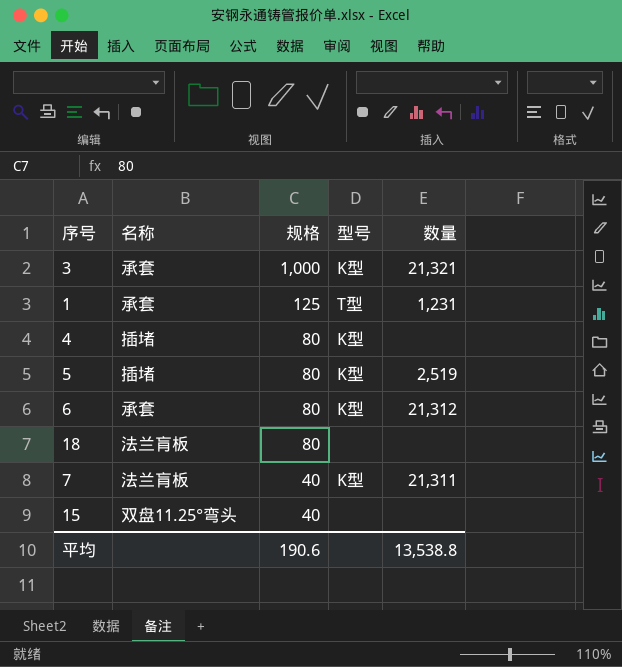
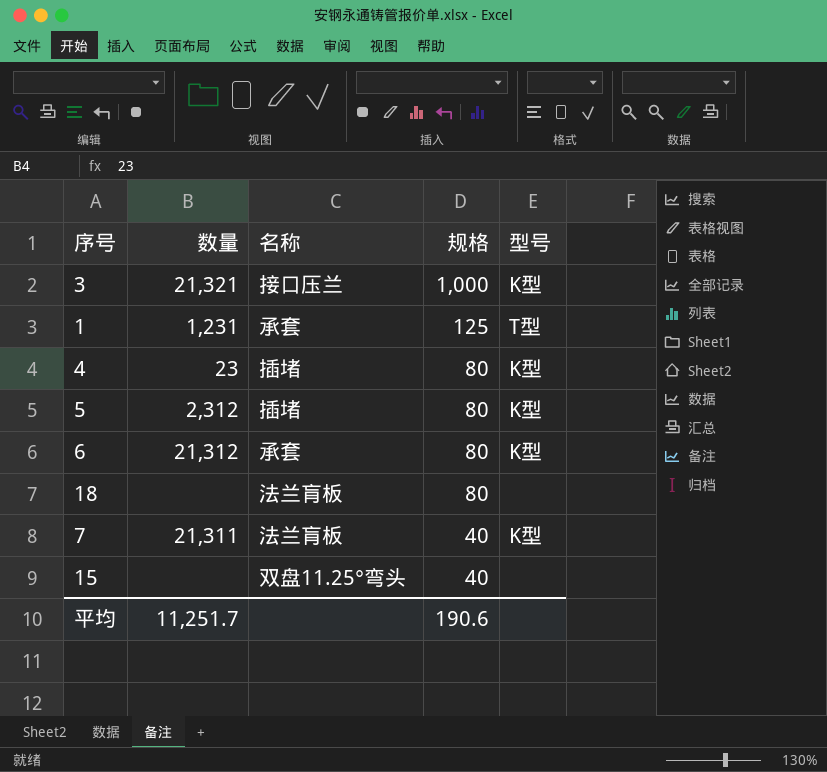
column 数量 | position: 5 -> 2
3 | 名称: 承套 -> 接口压兰
4 | 数量: none -> 23
5 | 数量: 2,519 -> 2,312
平均 | 数量: 13,538.8 -> 11,251.7

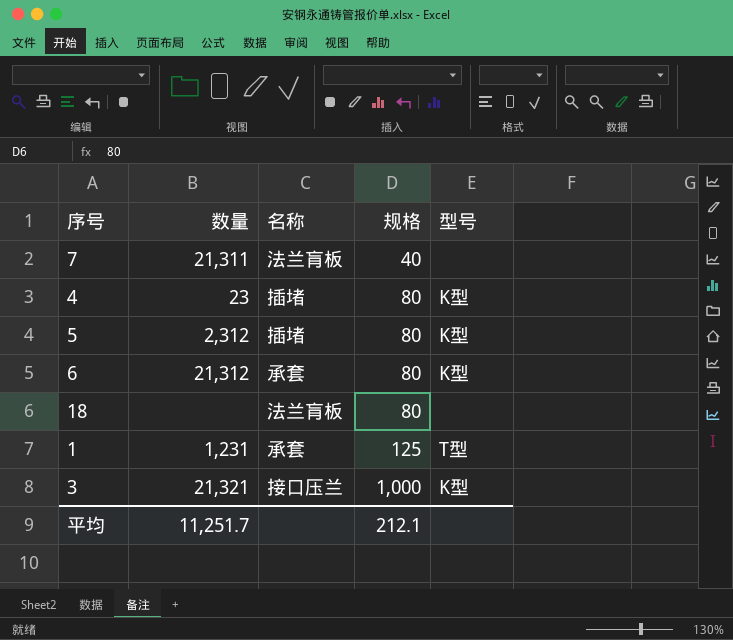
row order: 规格 descending -> 规格 ascending
row 15: none | 双盘11.25°弯头 | 40 | none -> none
7 | 型号: K型 -> none
平均 | 规格: 190.6 -> 212.1

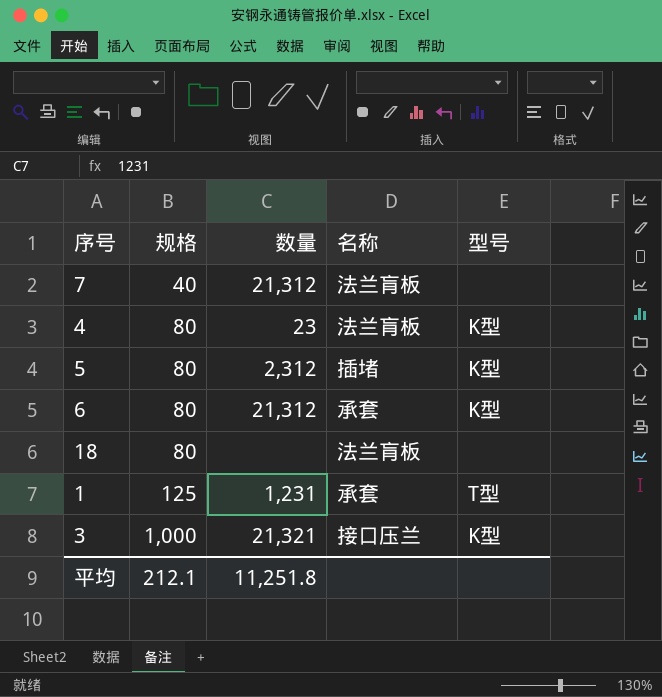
column 规格 | position: 4 -> 2
7 | 数量: 21,311 -> 21,312
4 | 名称: 插堵 -> 法兰肓板
平均 | 数量: 11,251.7 -> 11,251.8

